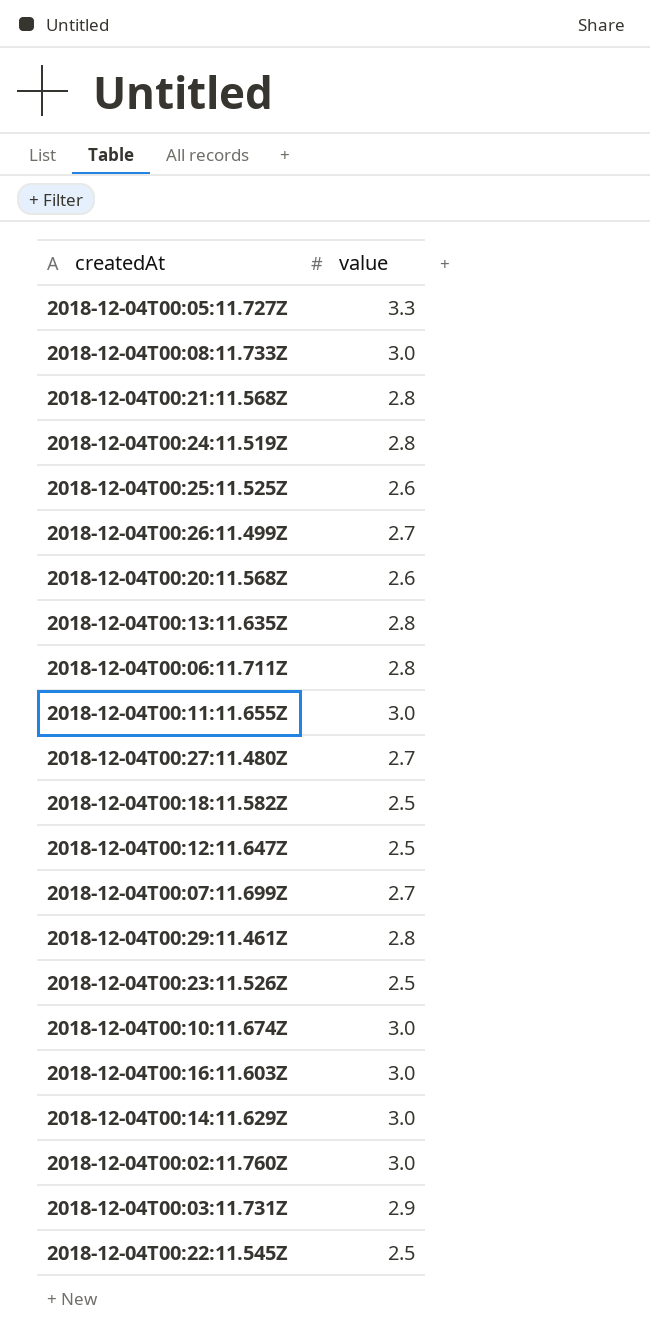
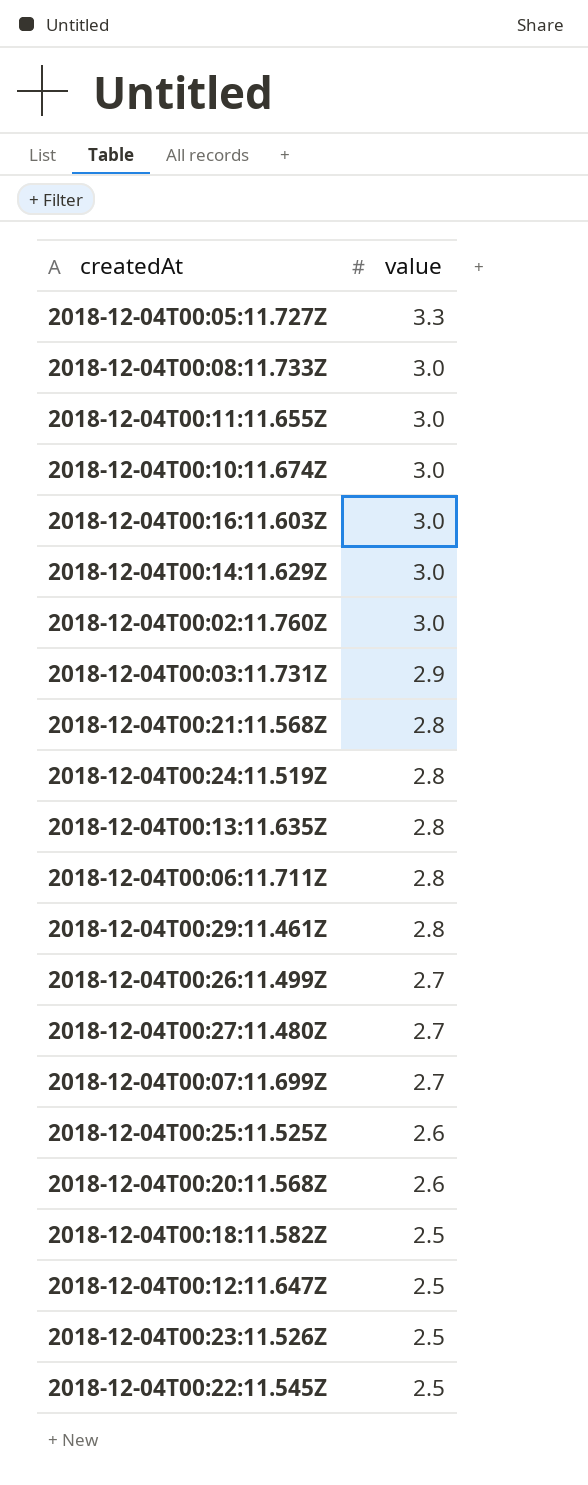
row order: none -> value descending

